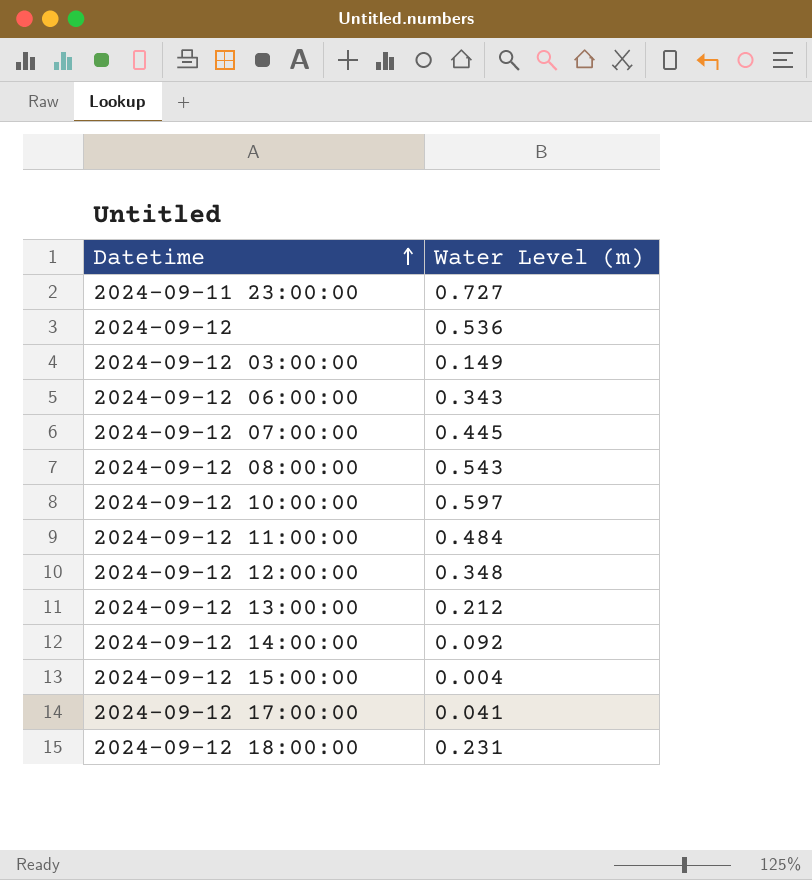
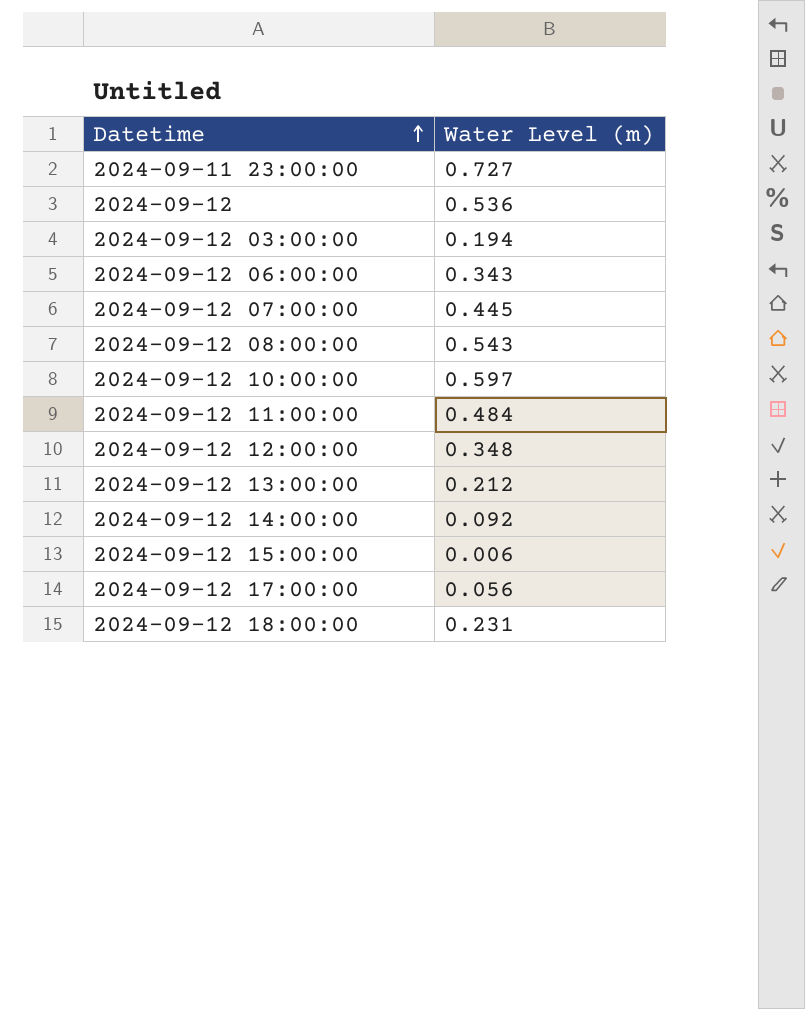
2024-09-12 03:00:00 | Water Level (m): 0.149 -> 0.194
2024-09-12 15:00:00 | Water Level (m): 0.004 -> 0.006
2024-09-12 17:00:00 | Water Level (m): 0.041 -> 0.056

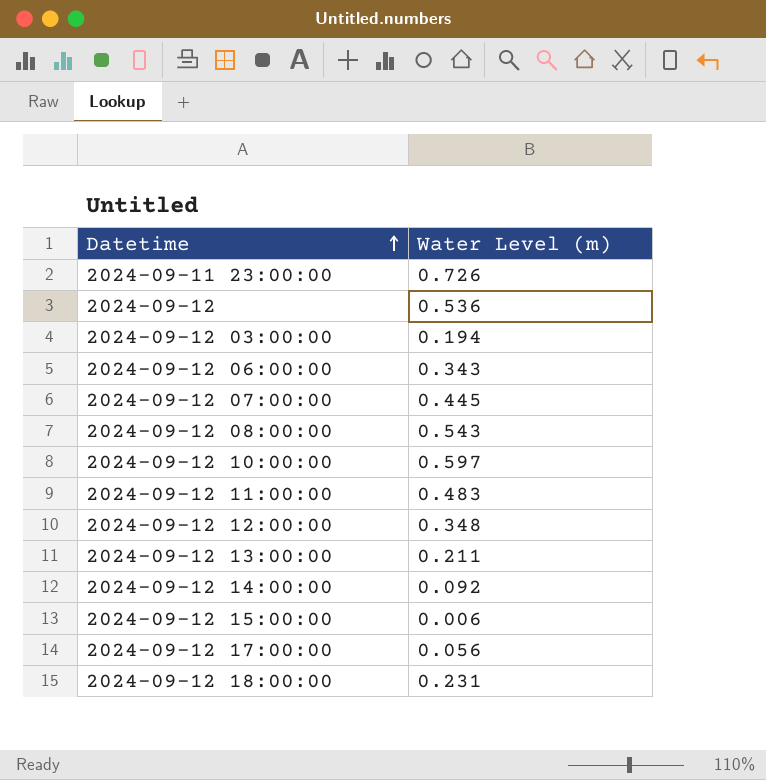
2024-09-11 23:00:00 | Water Level (m): 0.727 -> 0.726
2024-09-12 11:00:00 | Water Level (m): 0.484 -> 0.483
2024-09-12 13:00:00 | Water Level (m): 0.212 -> 0.211

